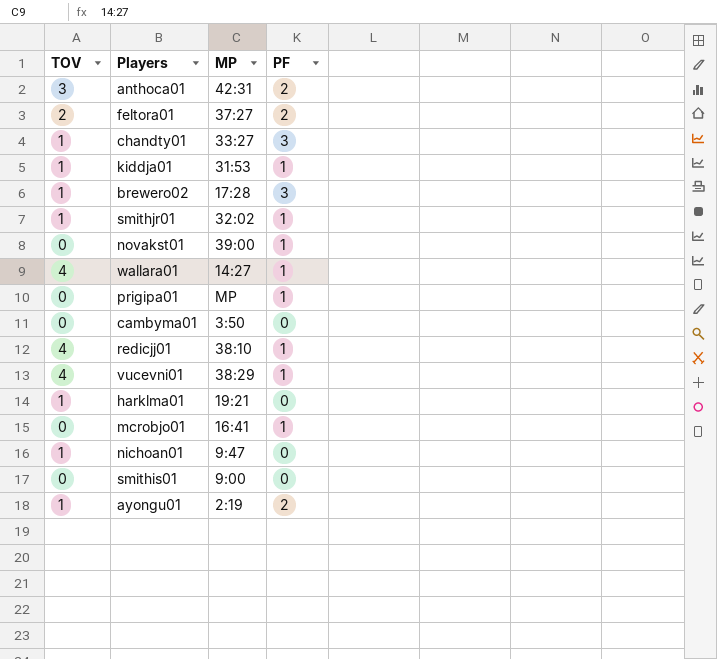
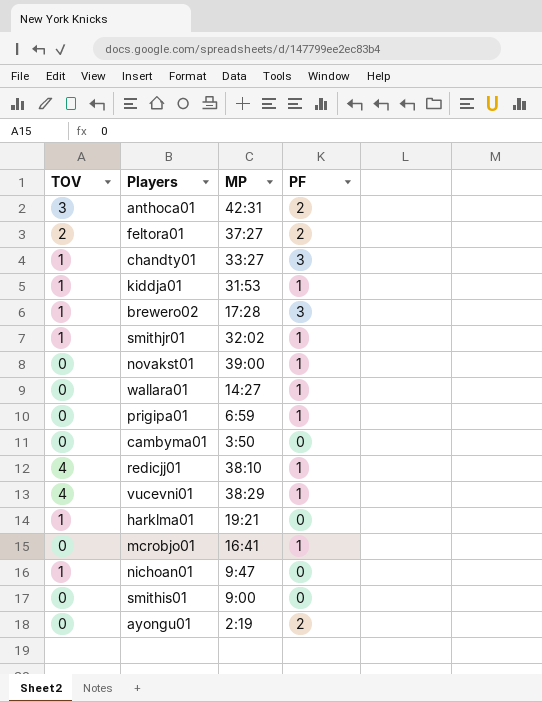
wallara01 | TOV: 4 -> 0
prigipa01 | MP: MP -> 6:59
ayongu01 | TOV: 1 -> 0

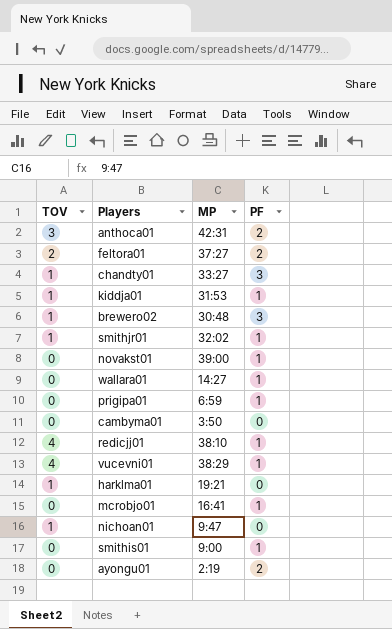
brewero02 | MP: 17:28 -> 30:48
smithis01 | PF: 0 -> 1

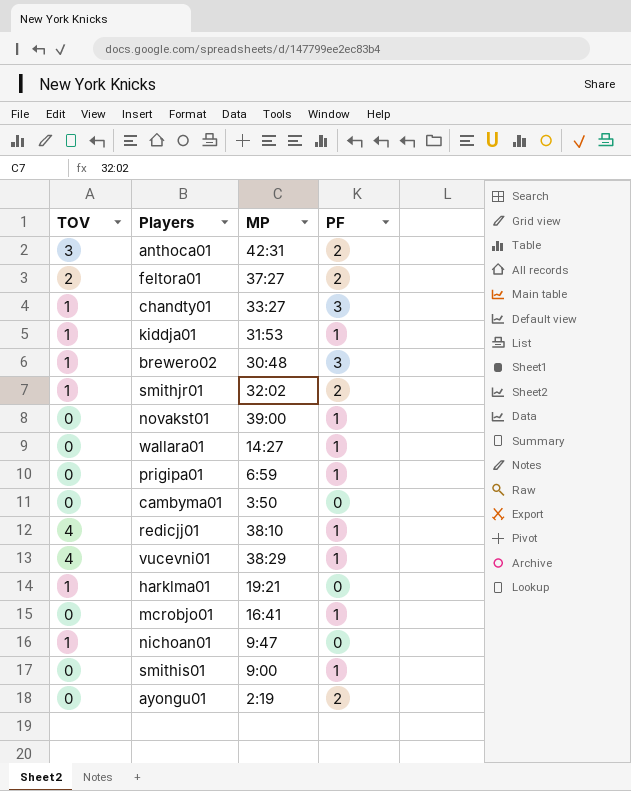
smithjr01 | PF: 1 -> 2

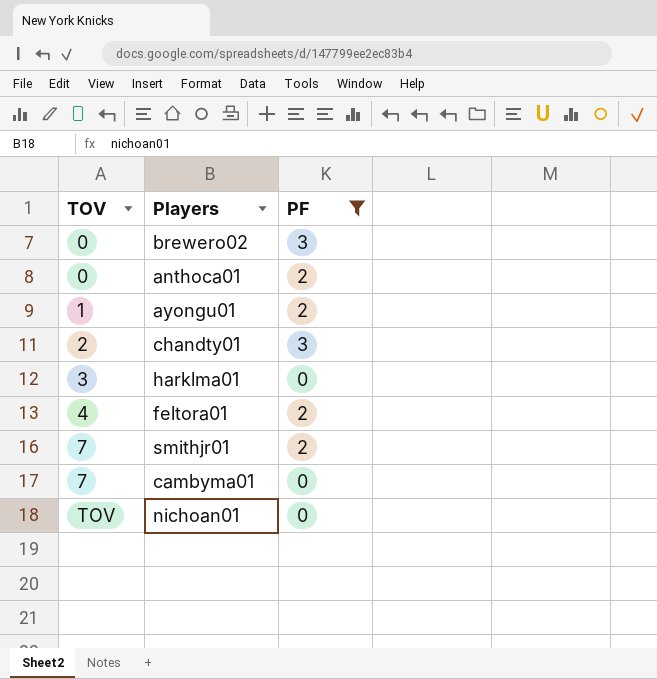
filter: none -> PF != 1
row order: none -> TOV ascending
column MP | position: 3 -> none
brewero02 | TOV: 1 -> 0
anthoca01 | TOV: 3 -> 0
ayongu01 | TOV: 0 -> 1
chandty01 | TOV: 1 -> 2
harklma01 | TOV: 1 -> 3
feltora01 | TOV: 2 -> 4
smithjr01 | TOV: 1 -> 7
cambyma01 | TOV: 0 -> 7
nichoan01 | TOV: 1 -> TOV

